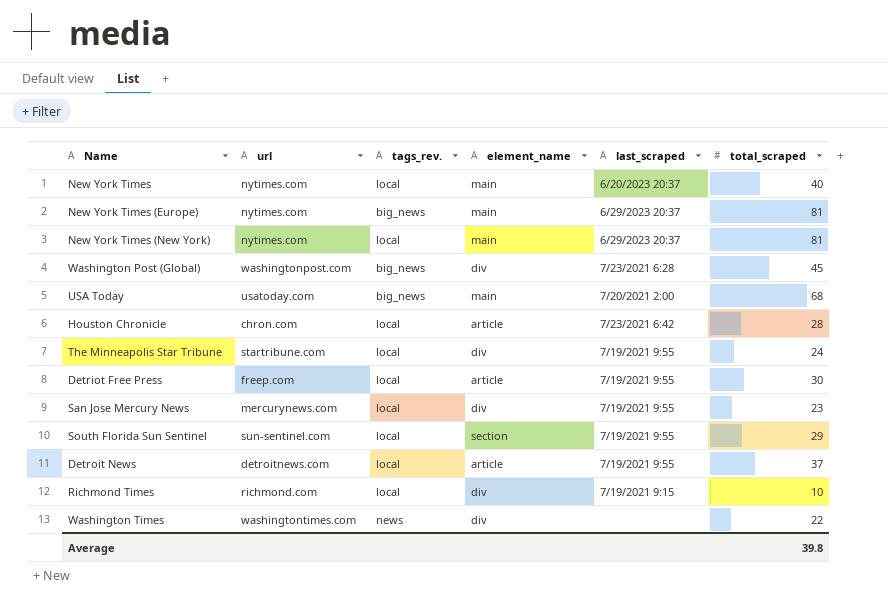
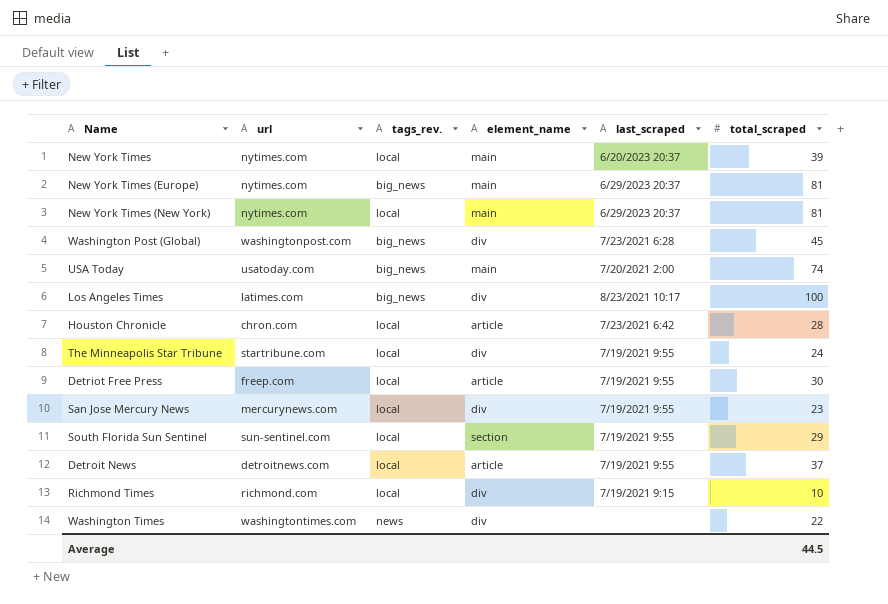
New York Times | total_scraped: 40 -> 39
USA Today | total_scraped: 68 -> 74
row Los Angeles Times: none -> latimes.com | big_news | div | 8/23/2021 10:17 | 100
Average | total_scraped: 39.8 -> 44.5

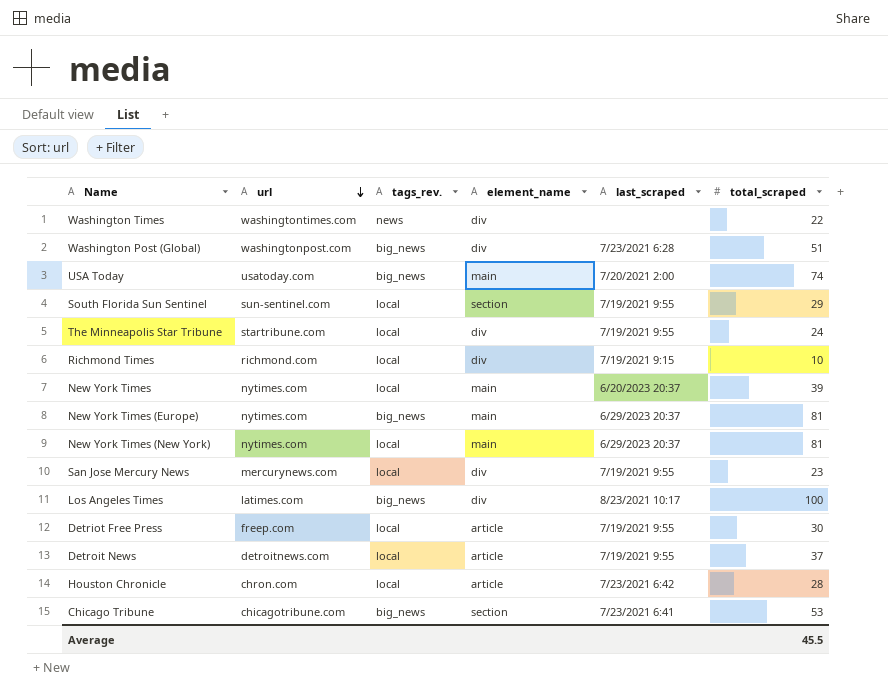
row order: none -> url descending
Washington Post (Global) | total_scraped: 45 -> 51
row Chicago Tribune: none -> chicagotribune.com | big_news | section | 7/23/2021 6:41 | 53
Average | total_scraped: 44.5 -> 45.5

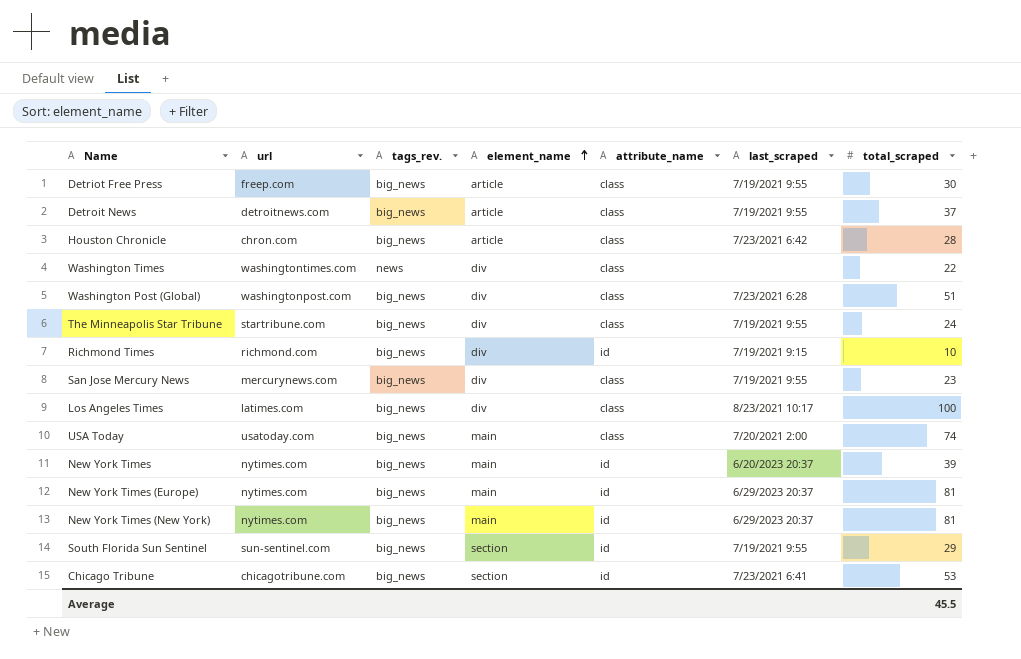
row order: url descending -> element_name ascending
column attribute_name | position: none -> 5
Detriot Free Press | tags_rev.: local -> big_news
Detroit News | tags_rev.: local -> big_news
Houston Chronicle | tags_rev.: local -> big_news
The Minneapolis Star Tribune | tags_rev.: local -> big_news
Richmond Times | tags_rev.: local -> big_news
San Jose Mercury News | tags_rev.: local -> big_news
New York Times | tags_rev.: local -> big_news
New York Times (New York) | tags_rev.: local -> big_news
South Florida Sun Sentinel | tags_rev.: local -> big_news

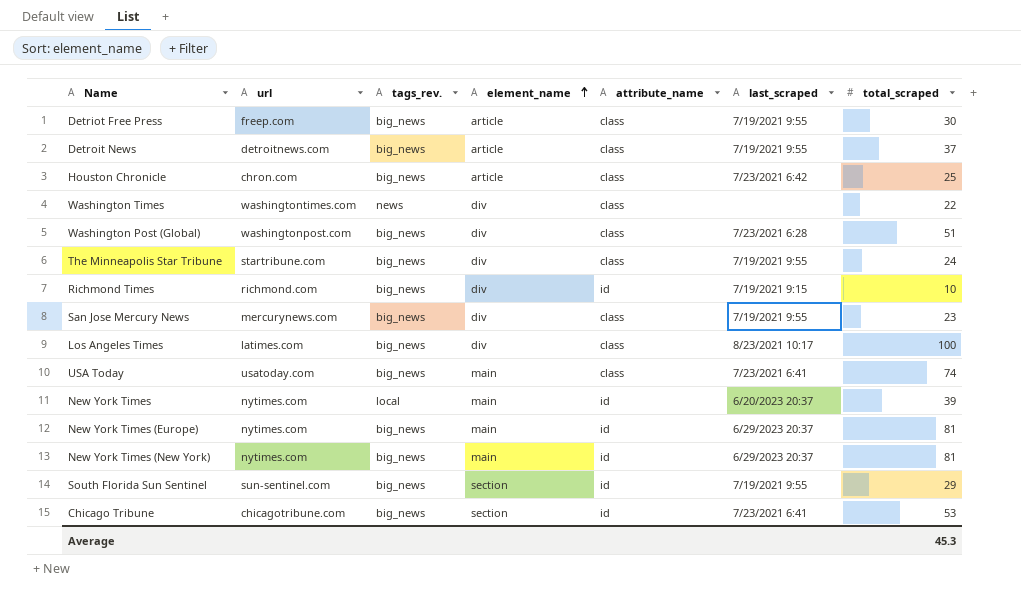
Houston Chronicle | total_scraped: 28 -> 25
USA Today | last_scraped: 7/20/2021 2:00 -> 7/23/2021 6:41
New York Times | tags_rev.: big_news -> local
Average | total_scraped: 45.5 -> 45.3

